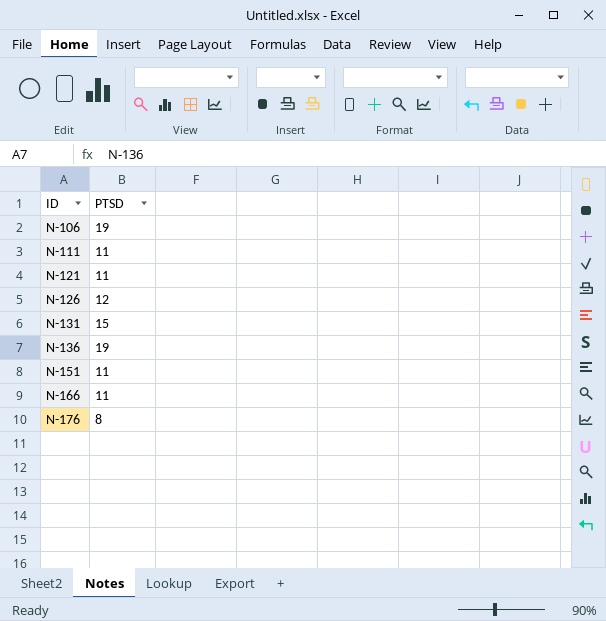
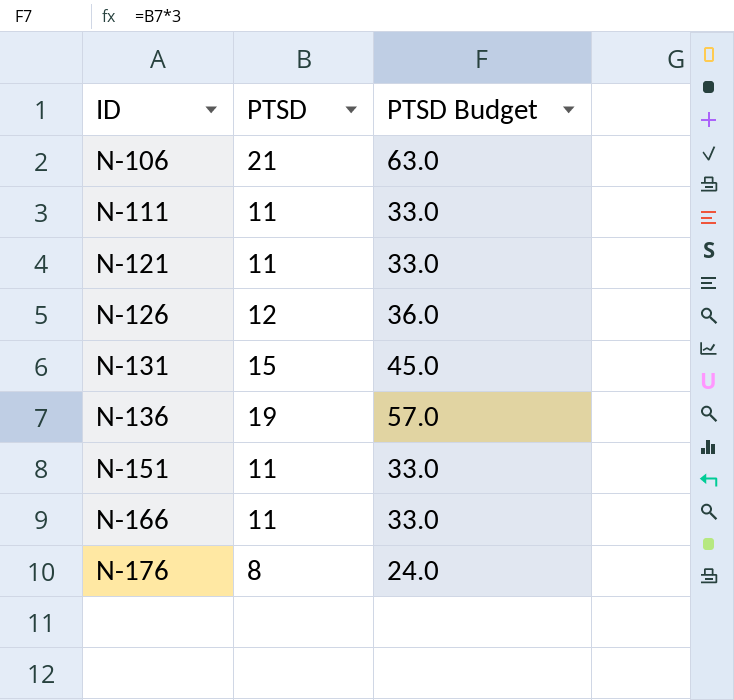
column PTSD Budget | formula: none -> [PTSD] * 3
N-106 | PTSD: 19 -> 21

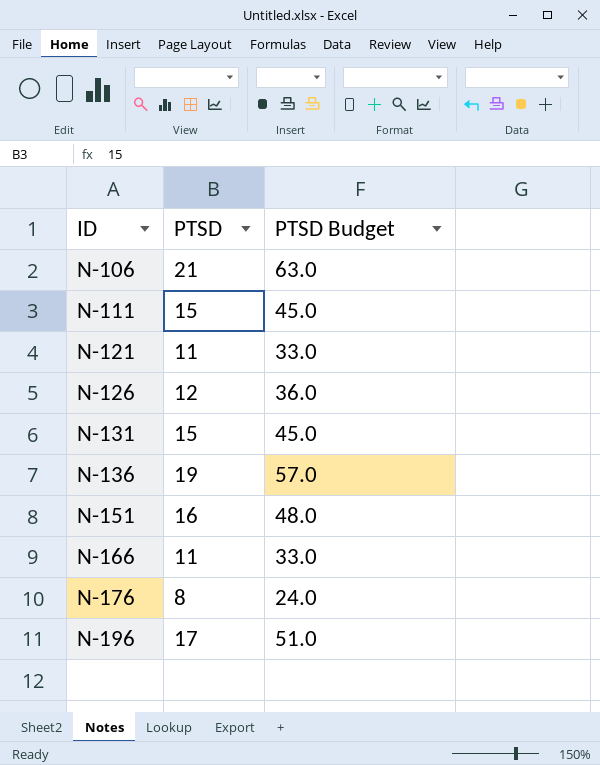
N-111 | PTSD: 11 -> 15
N-111 | PTSD Budget: 33.0 -> 45.0
N-151 | PTSD: 11 -> 16
N-151 | PTSD Budget: 33.0 -> 48.0
row N-196: none -> 17 | 51.0

